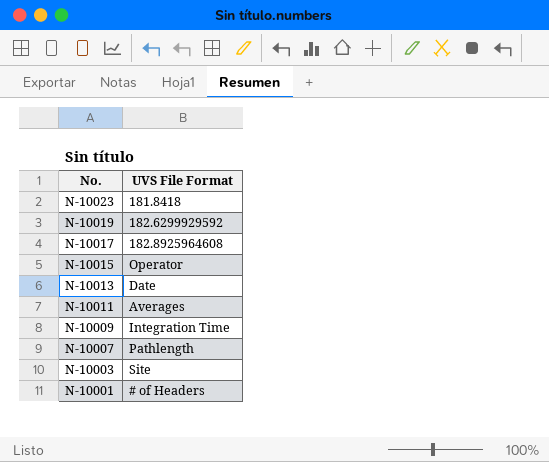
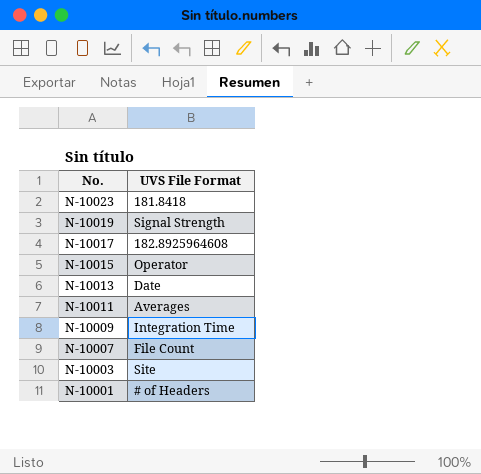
N-10019 | UVS File Format: 182.6299929592 -> Signal Strength
N-10007 | UVS File Format: Pathlength -> File Count

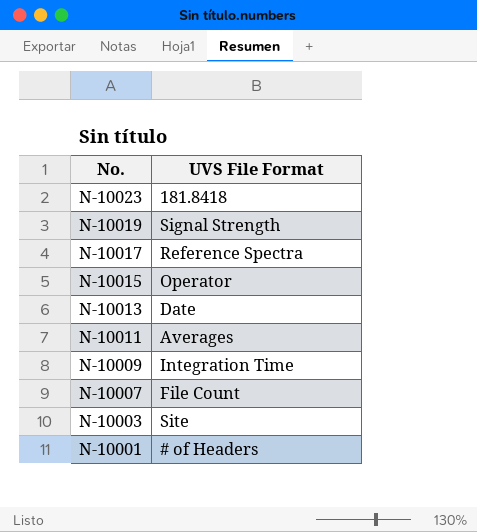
N-10017 | UVS File Format: 182.8925964608 -> Reference Spectra

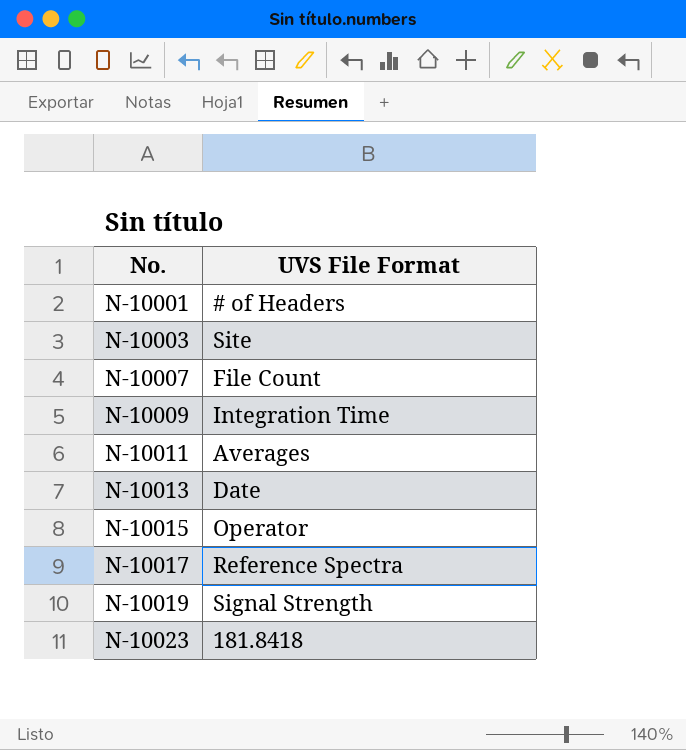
row order: No. descending -> No. ascending

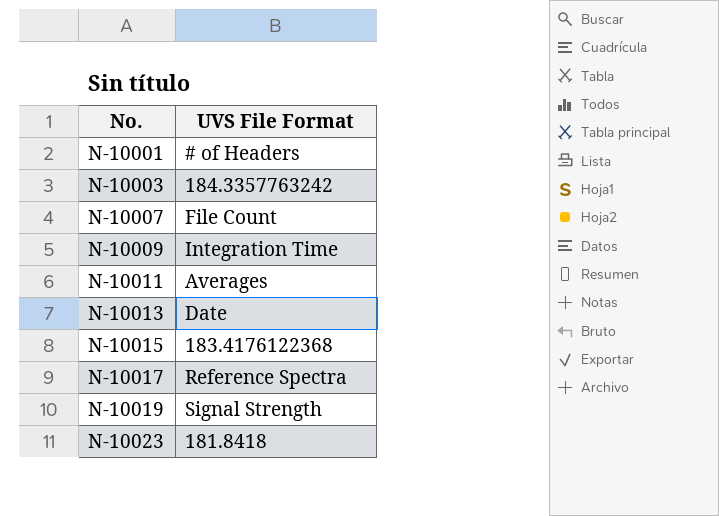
N-10003 | UVS File Format: Site -> 184.3357763242
N-10015 | UVS File Format: Operator -> 183.4176122368

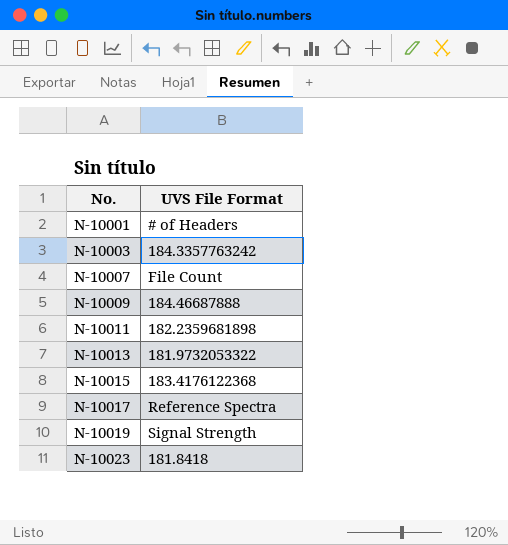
N-10009 | UVS File Format: Integration Time -> 184.46687888
N-10011 | UVS File Format: Averages -> 182.2359681898
N-10013 | UVS File Format: Date -> 181.9732053322

